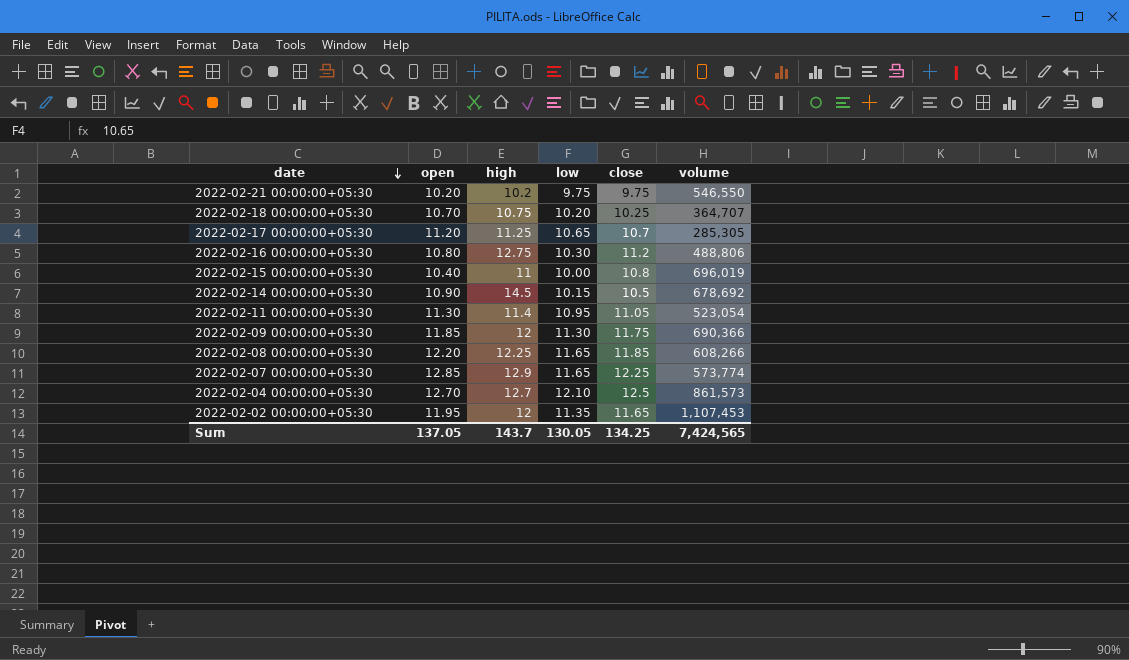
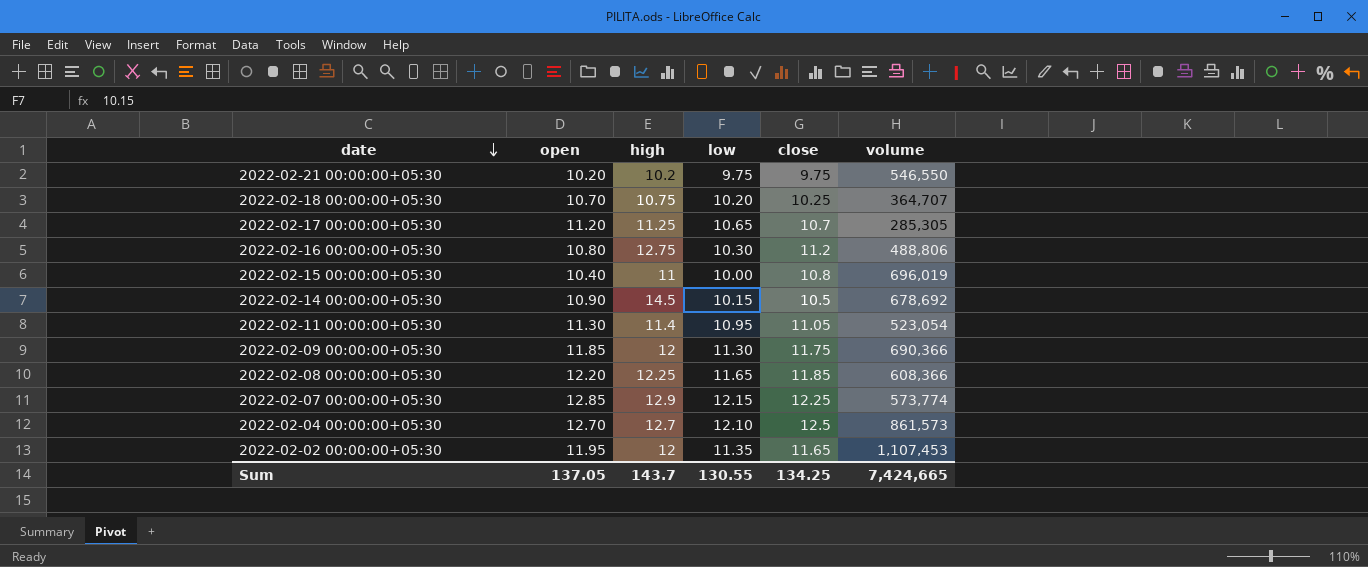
2022-02-08 00:00:00+05:30 | volume: 608,266 -> 608,366
2022-02-07 00:00:00+05:30 | low: 11.65 -> 12.15
Sum | low: 130.05 -> 130.55
Sum | volume: 7,424,565 -> 7,424,665

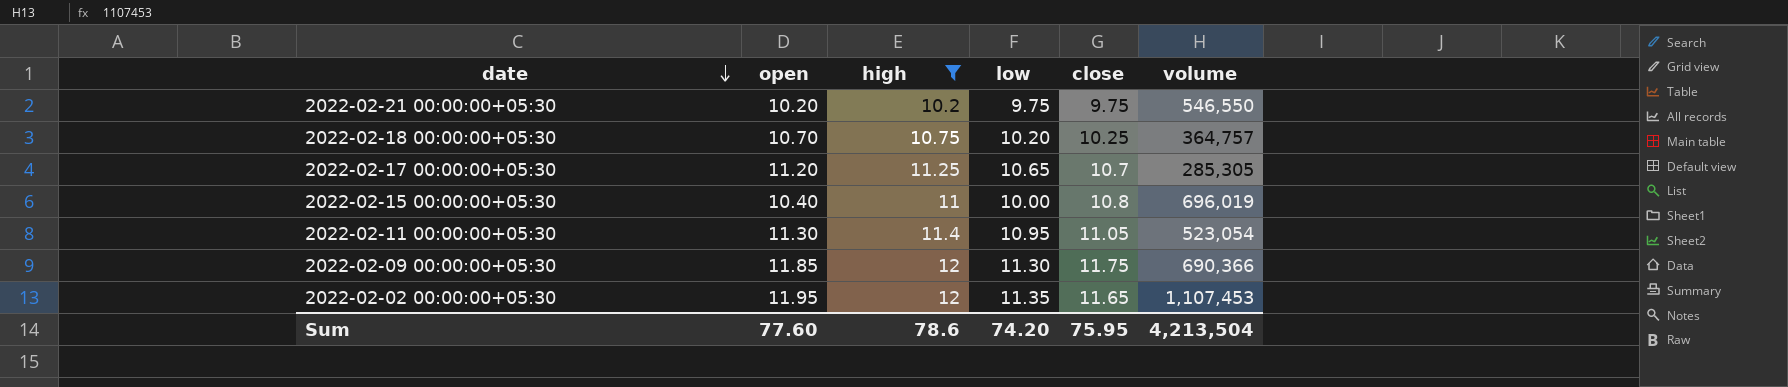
filter: none -> high <= 12
2022-02-18 00:00:00+05:30 | volume: 364,707 -> 364,757
Sum | open: 137.05 -> 77.60
Sum | high: 143.7 -> 78.6
Sum | low: 130.55 -> 74.20
Sum | close: 134.25 -> 75.95
Sum | volume: 7,424,665 -> 4,213,504

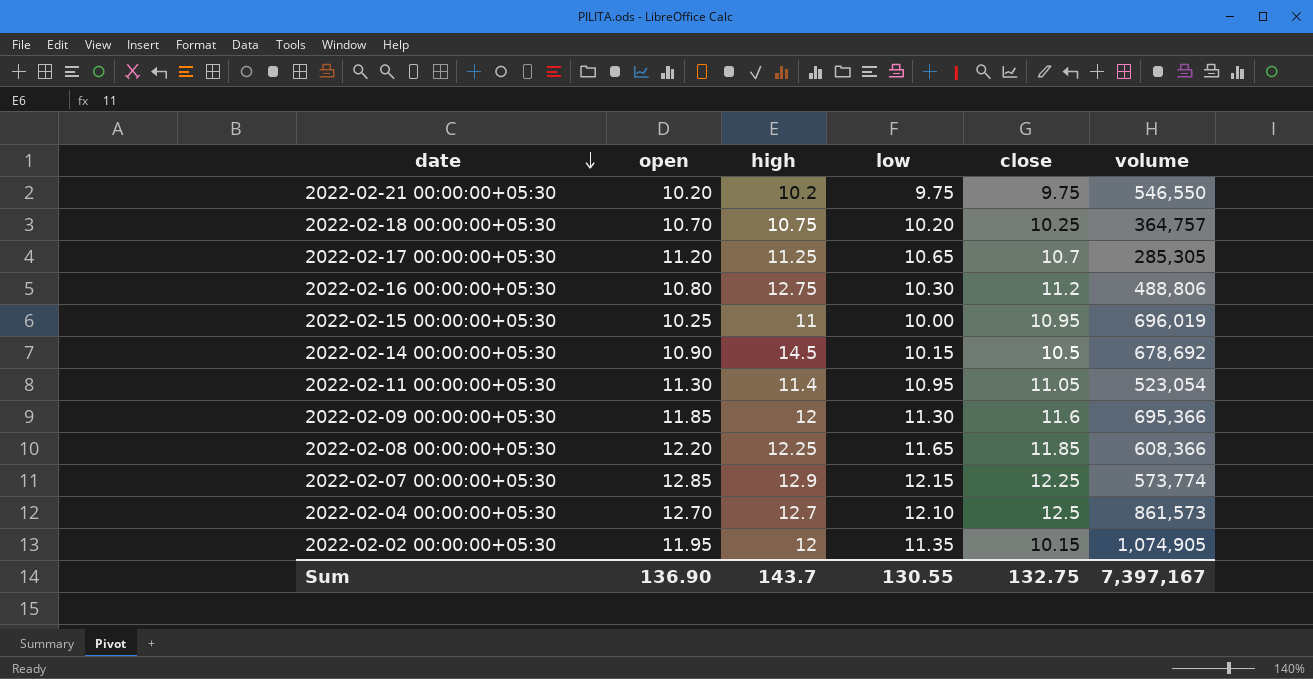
filter: high <= 12 -> none
2022-02-15 00:00:00+05:30 | open: 10.40 -> 10.25
2022-02-15 00:00:00+05:30 | close: 10.8 -> 10.95
2022-02-09 00:00:00+05:30 | close: 11.75 -> 11.6
2022-02-09 00:00:00+05:30 | volume: 690,366 -> 695,366
2022-02-02 00:00:00+05:30 | close: 11.65 -> 10.15
2022-02-02 00:00:00+05:30 | volume: 1,107,453 -> 1,074,905
Sum | open: 77.60 -> 136.90
Sum | high: 78.6 -> 143.7
Sum | low: 74.20 -> 130.55
Sum | close: 75.95 -> 132.75
Sum | volume: 4,213,504 -> 7,397,167

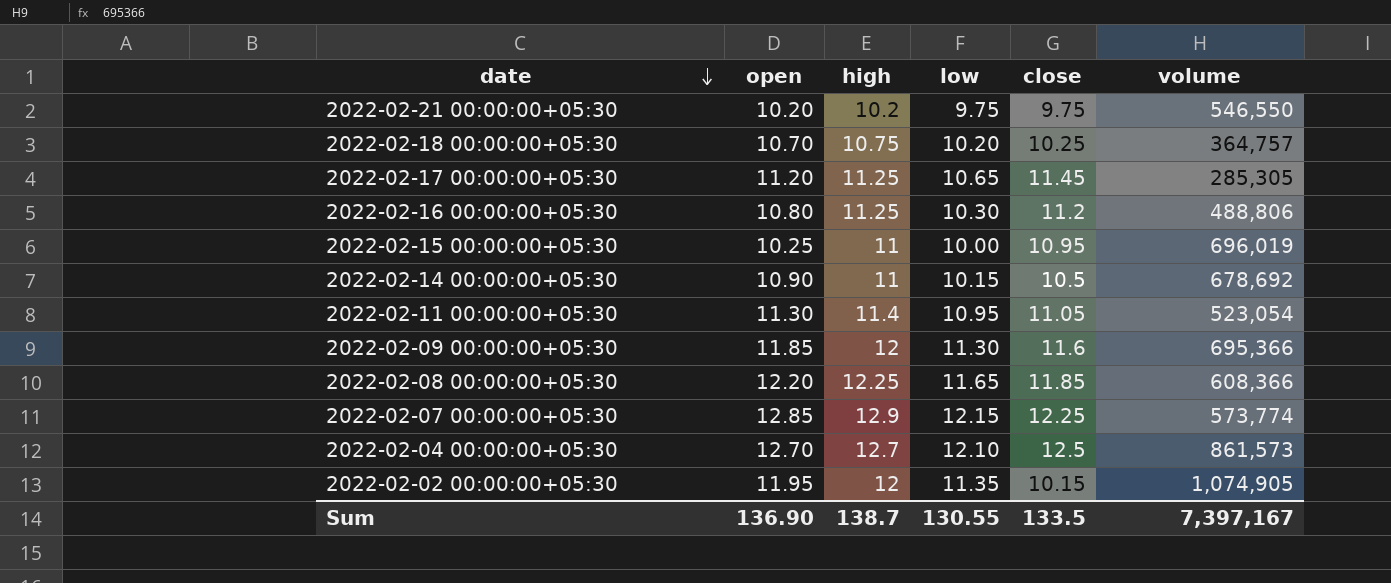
2022-02-17 00:00:00+05:30 | close: 10.7 -> 11.45
2022-02-16 00:00:00+05:30 | high: 12.75 -> 11.25
2022-02-14 00:00:00+05:30 | high: 14.5 -> 11
Sum | high: 143.7 -> 138.7
Sum | close: 132.75 -> 133.5

